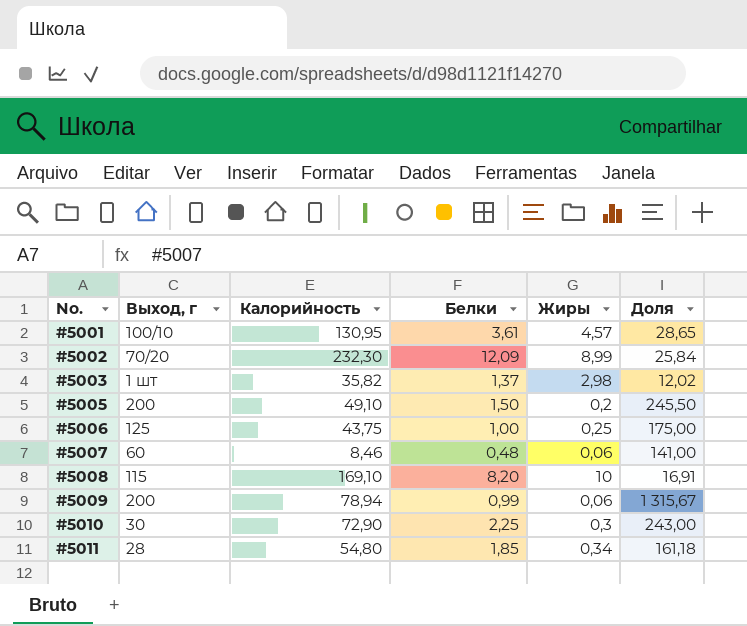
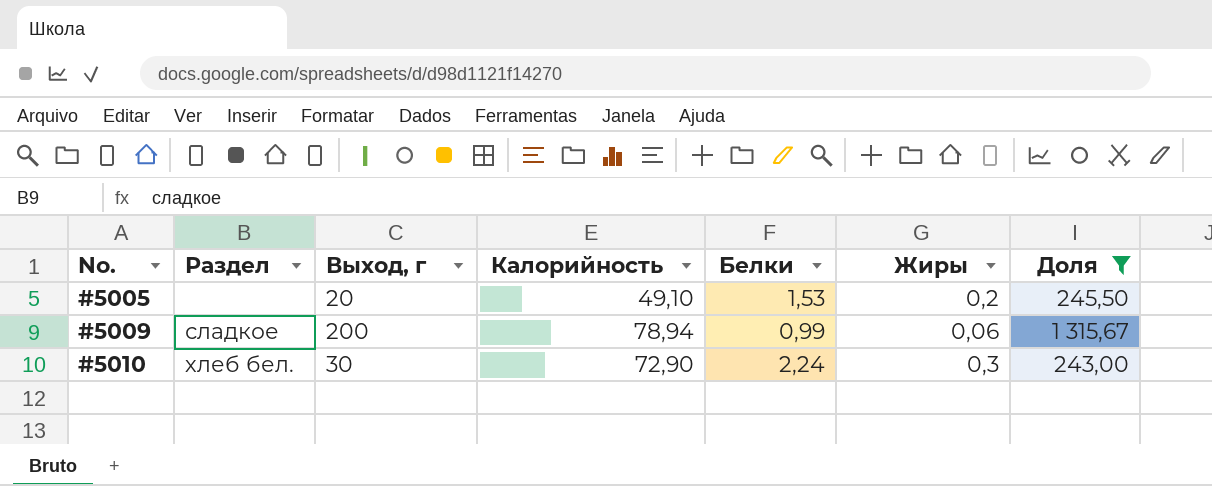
filter: none -> Доля >= 243,00
column Раздел | position: none -> 2
#5005 | Выход, г: 200 -> 20
#5005 | Белки: 1,50 -> 1,53
#5010 | Белки: 2,25 -> 2,24

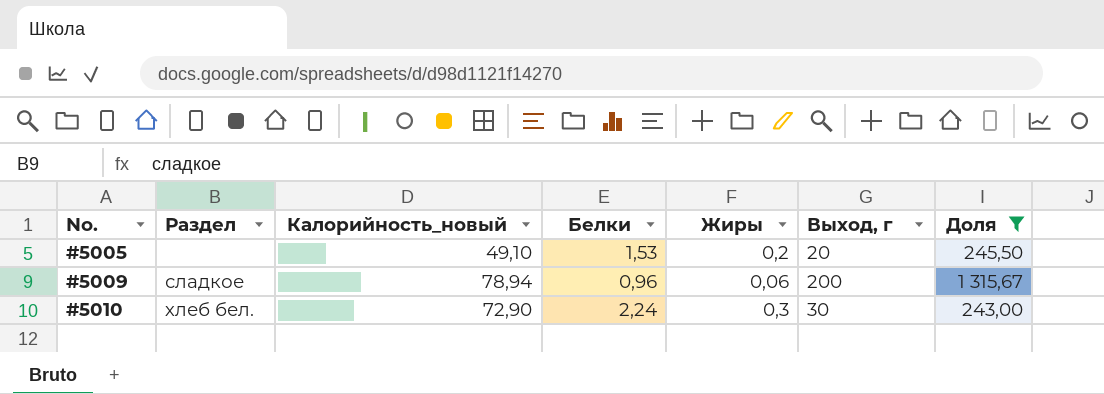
column name: Калорийность -> Калорийность_новый
column Выход, г | position: 3 -> 6
#5009 | Белки: 0,99 -> 0,96

